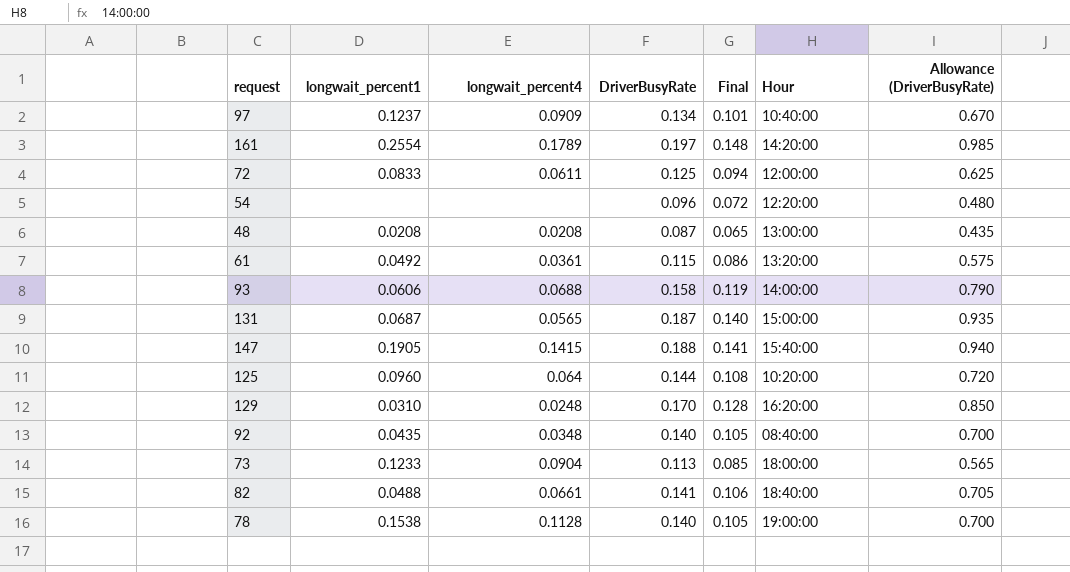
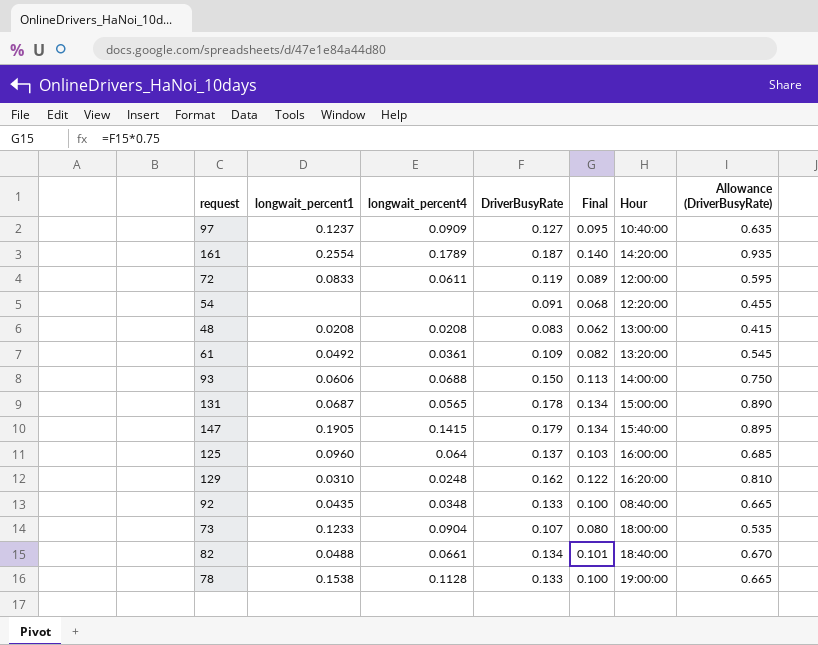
97 | DriverBusyRate: 0.134 -> 0.127
97 | Final: 0.101 -> 0.095
97 | Allowance (DriverBusyRate): 0.670 -> 0.635
161 | DriverBusyRate: 0.197 -> 0.187
161 | Final: 0.148 -> 0.140
161 | Allowance (DriverBusyRate): 0.985 -> 0.935
72 | DriverBusyRate: 0.125 -> 0.119
72 | Final: 0.094 -> 0.089
72 | Allowance (DriverBusyRate): 0.625 -> 0.595
54 | DriverBusyRate: 0.096 -> 0.091
54 | Final: 0.072 -> 0.068
54 | Allowance (DriverBusyRate): 0.480 -> 0.455
48 | DriverBusyRate: 0.087 -> 0.083
48 | Final: 0.065 -> 0.062
48 | Allowance (DriverBusyRate): 0.435 -> 0.415
61 | DriverBusyRate: 0.115 -> 0.109
61 | Final: 0.086 -> 0.082
61 | Allowance (DriverBusyRate): 0.575 -> 0.545
93 | DriverBusyRate: 0.158 -> 0.150
93 | Final: 0.119 -> 0.113
93 | Allowance (DriverBusyRate): 0.790 -> 0.750
131 | DriverBusyRate: 0.187 -> 0.178
131 | Final: 0.140 -> 0.134
131 | Allowance (DriverBusyRate): 0.935 -> 0.890
147 | DriverBusyRate: 0.188 -> 0.179
147 | Final: 0.141 -> 0.134
147 | Allowance (DriverBusyRate): 0.940 -> 0.895
125 | DriverBusyRate: 0.144 -> 0.137
125 | Final: 0.108 -> 0.103
125 | Hour: 10:20:00 -> 16:00:00
125 | Allowance (DriverBusyRate): 0.720 -> 0.685
129 | DriverBusyRate: 0.170 -> 0.162
129 | Final: 0.128 -> 0.122
129 | Allowance (DriverBusyRate): 0.850 -> 0.810
92 | DriverBusyRate: 0.140 -> 0.133
92 | Final: 0.105 -> 0.100
92 | Allowance (DriverBusyRate): 0.700 -> 0.665
73 | DriverBusyRate: 0.113 -> 0.107
73 | Final: 0.085 -> 0.080
73 | Allowance (DriverBusyRate): 0.565 -> 0.535
82 | DriverBusyRate: 0.141 -> 0.134
82 | Final: 0.106 -> 0.101
82 | Allowance (DriverBusyRate): 0.705 -> 0.670
78 | DriverBusyRate: 0.140 -> 0.133
78 | Final: 0.105 -> 0.100
78 | Allowance (DriverBusyRate): 0.700 -> 0.665

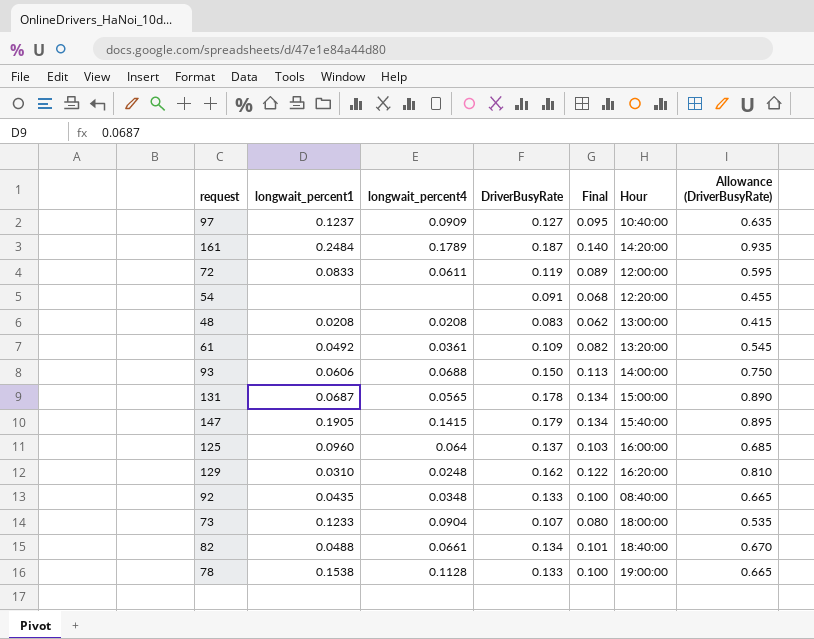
161 | longwait_percent1: 0.2554 -> 0.2484

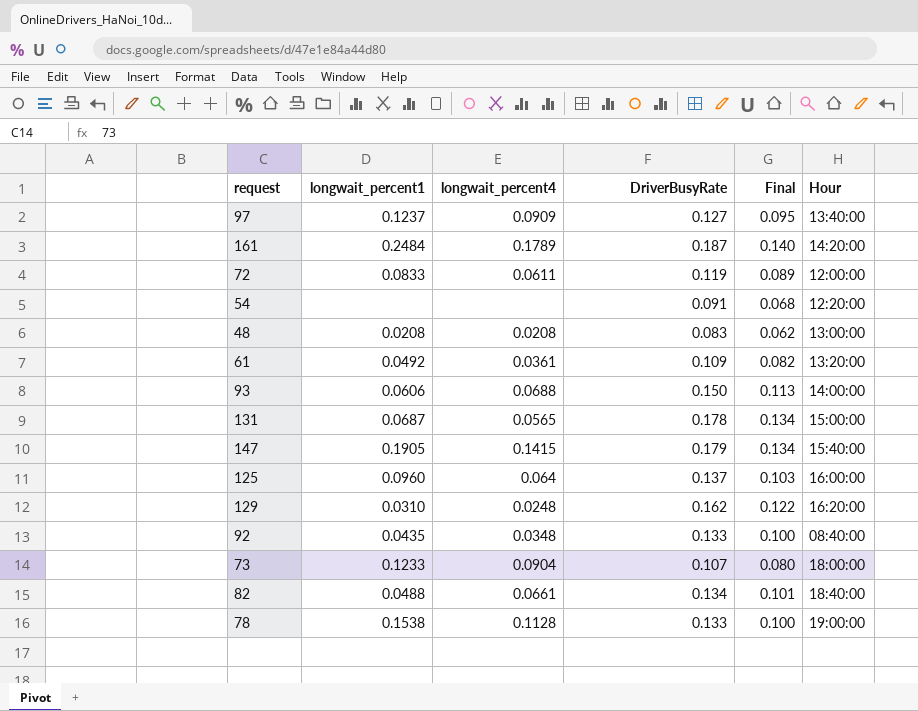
column Allowance (DriverBusyRate) | formula: [DriverBusyRate] * 5 -> none
97 | Hour: 10:40:00 -> 13:40:00

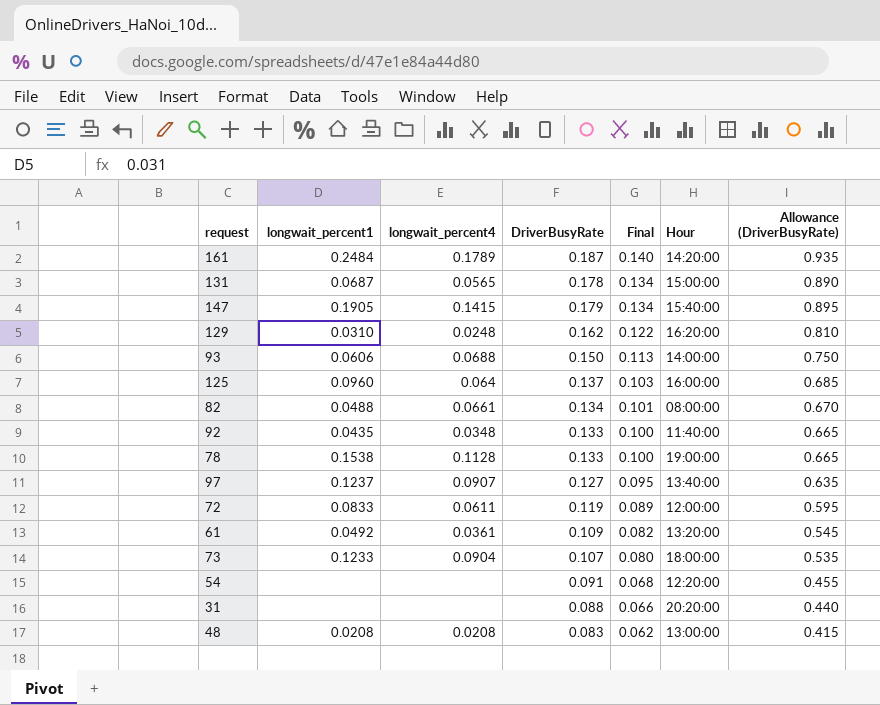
row order: none -> Final descending
column Allowance (DriverBusyRate) | formula: none -> [DriverBusyRate] * 5
82 | Hour: 18:40:00 -> 08:00:00
92 | Hour: 08:40:00 -> 11:40:00
97 | longwait_percent4: 0.0909 -> 0.0907
row 31: none -> none | none | 0.088 | 0.066 | 20:20:00 | 0.440

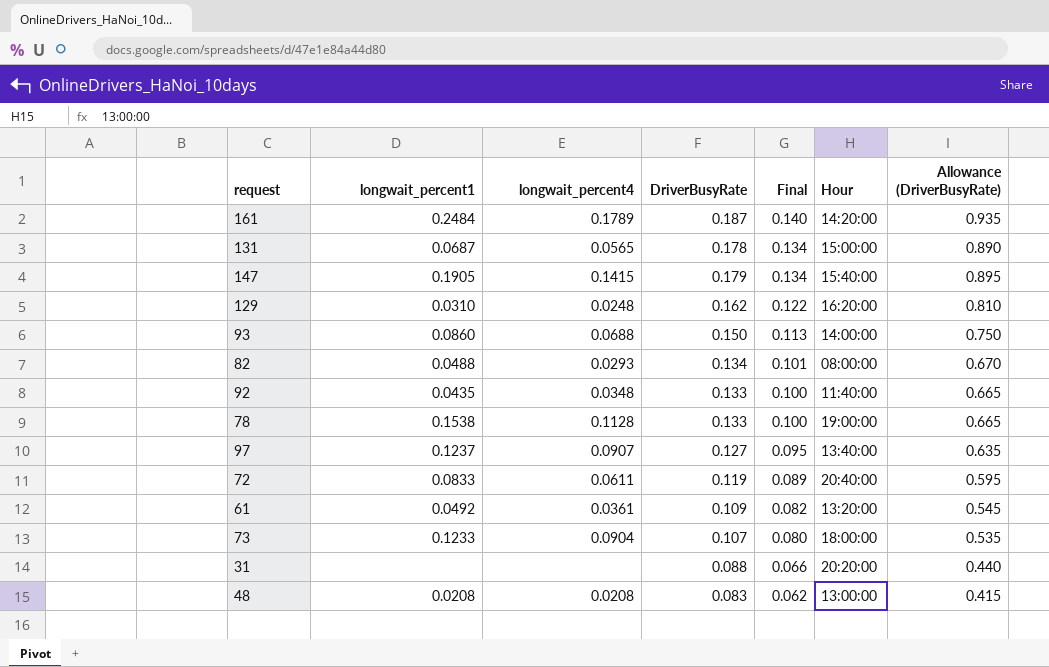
row 125: 0.0960 | 0.064 | 0.137 | 0.103 | 16:00:00 | 0.685 -> none
row 54: none | none | 0.091 | 0.068 | 12:20:00 | 0.455 -> none
93 | longwait_percent1: 0.0606 -> 0.0860
82 | longwait_percent4: 0.0661 -> 0.0293
72 | Hour: 12:00:00 -> 20:40:00

